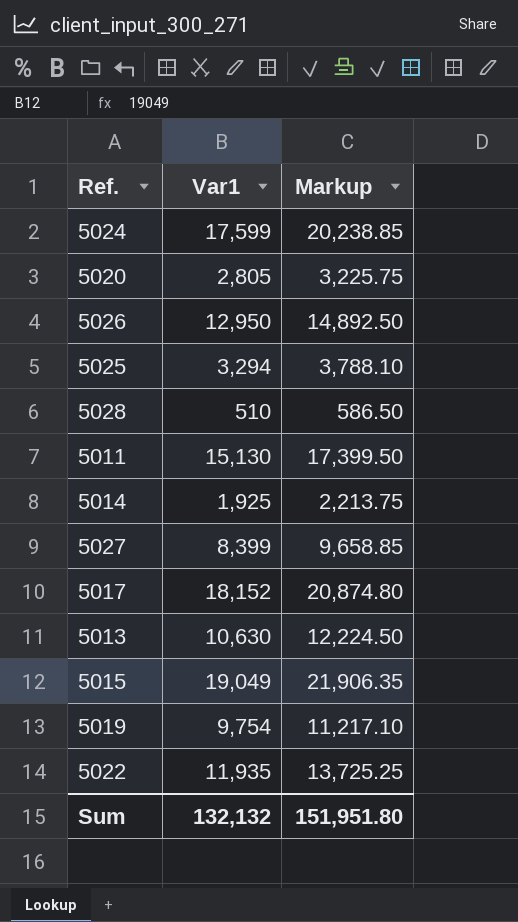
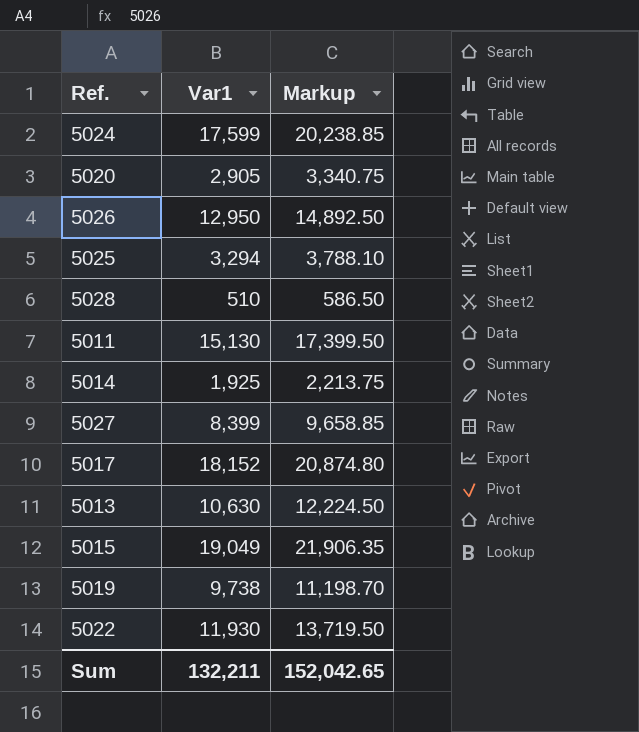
5020 | Var1: 2,805 -> 2,905
5020 | Markup: 3,225.75 -> 3,340.75
5019 | Var1: 9,754 -> 9,738
5019 | Markup: 11,217.10 -> 11,198.70
5022 | Var1: 11,935 -> 11,930
5022 | Markup: 13,725.25 -> 13,719.50
Sum | Var1: 132,132 -> 132,211
Sum | Markup: 151,951.80 -> 152,042.65

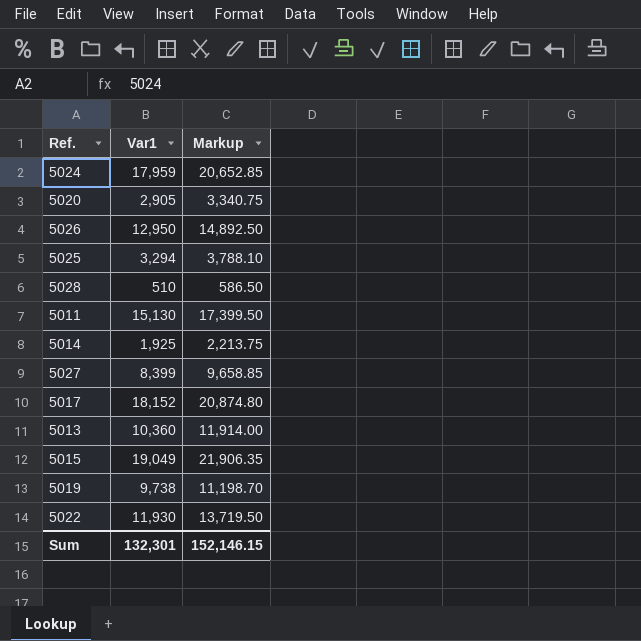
5024 | Var1: 17,599 -> 17,959
5024 | Markup: 20,238.85 -> 20,652.85
5013 | Var1: 10,630 -> 10,360
5013 | Markup: 12,224.50 -> 11,914.00
Sum | Var1: 132,211 -> 132,301
Sum | Markup: 152,042.65 -> 152,146.15

